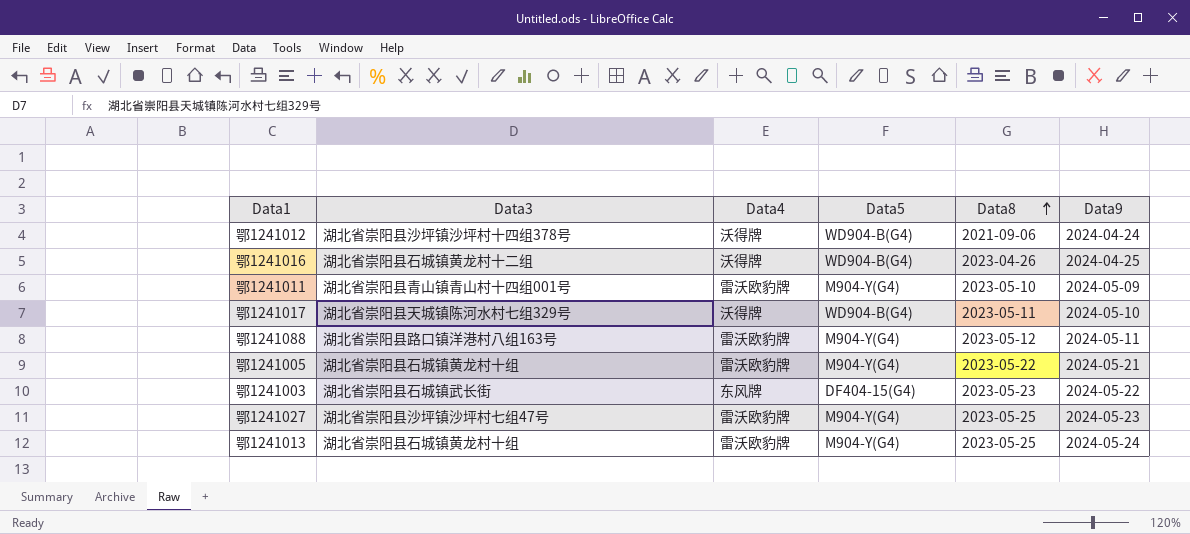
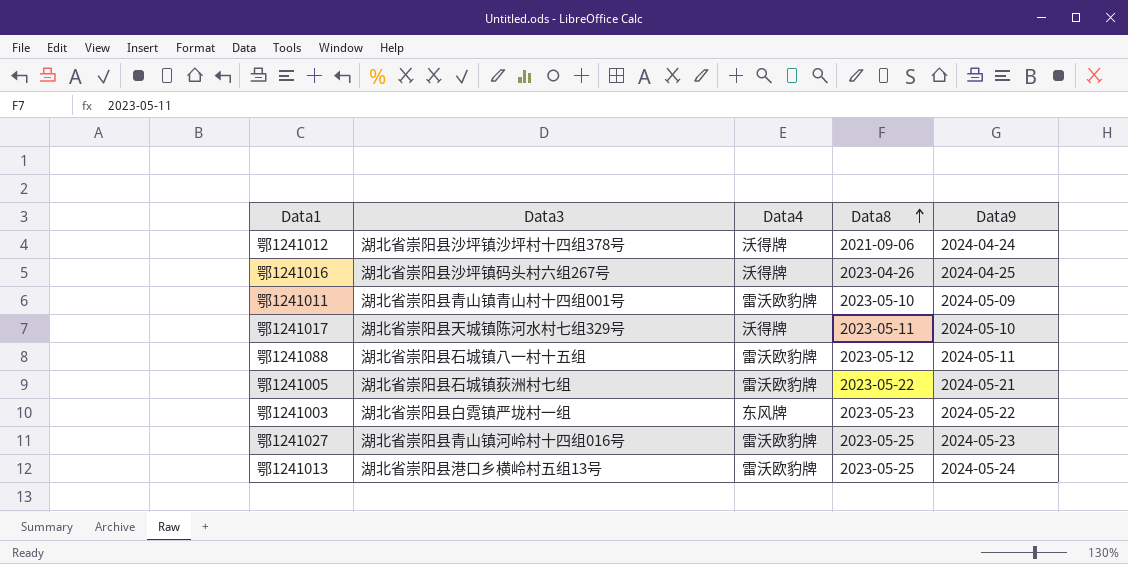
column Data5 | position: 4 -> none
鄂1241016 | Data3: 湖北省崇阳县石城镇黄龙村十二组 -> 湖北省崇阳县沙坪镇码头村六组267号
鄂1241088 | Data3: 湖北省崇阳县路口镇洋港村八组163号 -> 湖北省崇阳县石城镇八一村十五组
鄂1241005 | Data3: 湖北省崇阳县石城镇黄龙村十组 -> 湖北省崇阳县石城镇荻洲村七组
鄂1241003 | Data3: 湖北省崇阳县石城镇武长街 -> 湖北省崇阳县白霓镇严垅村一组
鄂1241027 | Data3: 湖北省崇阳县沙坪镇沙坪村七组47号 -> 湖北省崇阳县青山镇河岭村十四组016号
鄂1241013 | Data3: 湖北省崇阳县石城镇黄龙村十组 -> 湖北省崇阳县港口乡横岭村五组13号

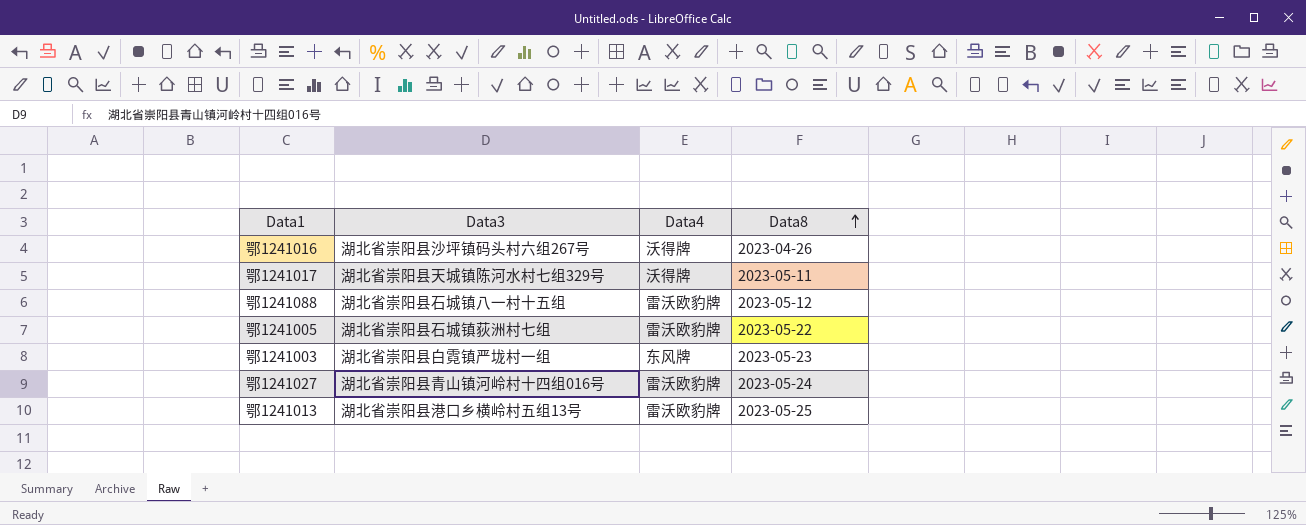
column Data9 | position: 5 -> none
row 鄂1241012: 湖北省崇阳县沙坪镇沙坪村十四组378号 | 沃得牌 | 2021-09-06 | 2024-04-24 -> none
row 鄂1241011: 湖北省崇阳县青山镇青山村十四组001号 | 雷沃欧豹牌 | 2023-05-10 | 2024-05-09 -> none
鄂1241027 | Data8: 2023-05-25 -> 2023-05-24

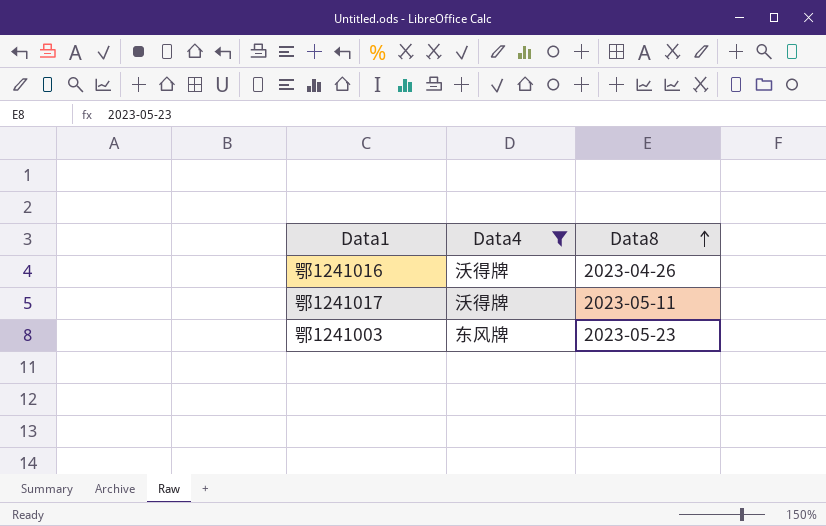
filter: none -> Data4 != 雷沃欧豹牌
column Data3 | position: 2 -> none

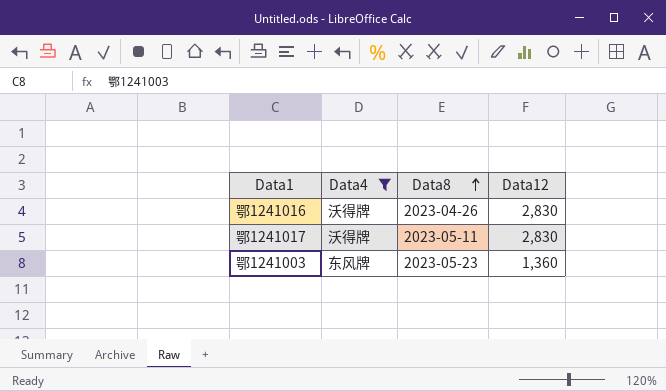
column Data12 | position: none -> 4

